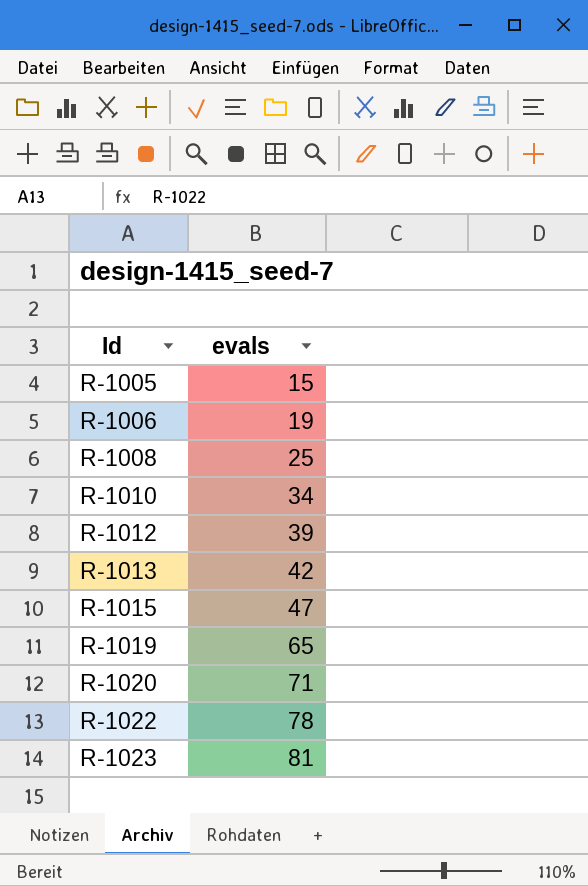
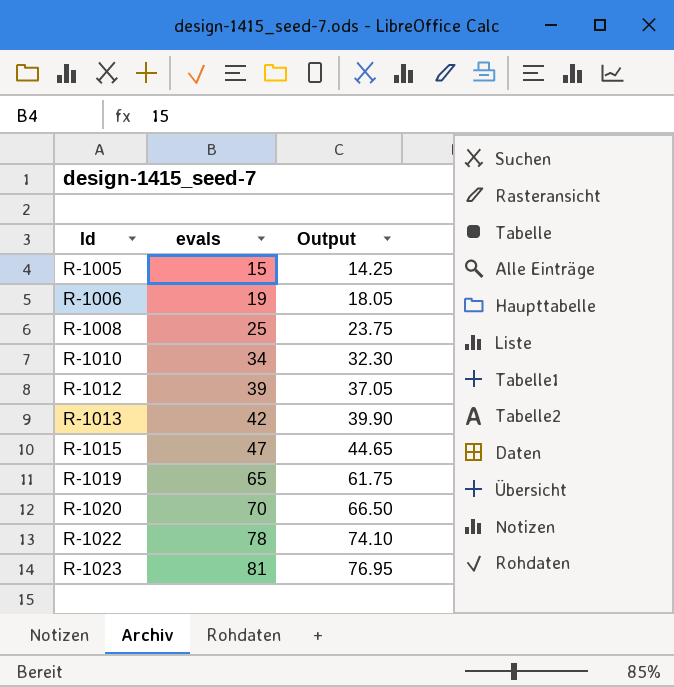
column Output | formula: none -> [evals] * 0.95
R-1020 | evals: 71 -> 70

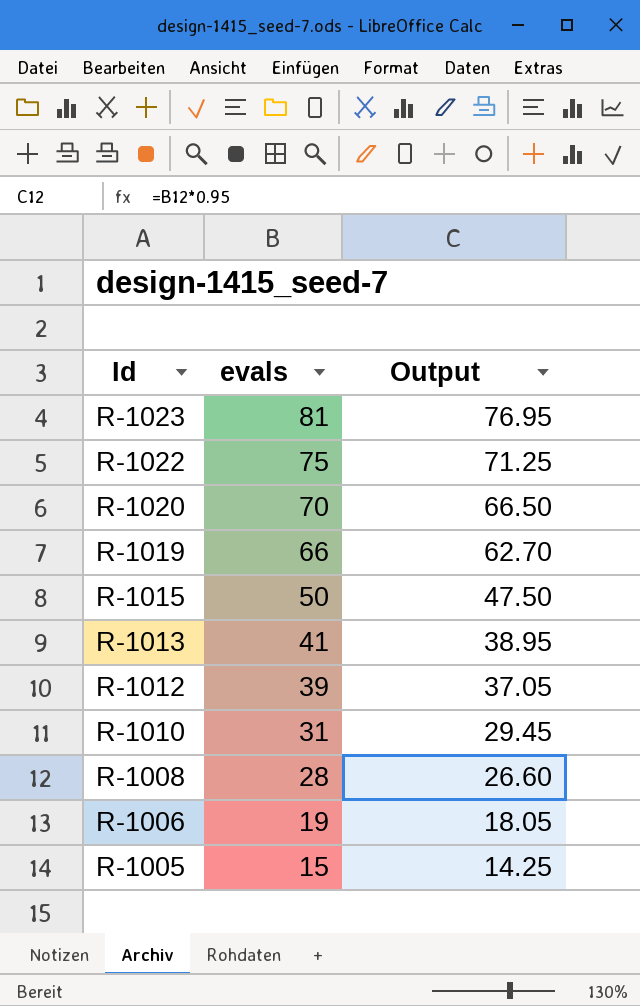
row order: Id ascending -> Id descending
R-1022 | evals: 78 -> 75
R-1022 | Output: 74.10 -> 71.25
R-1019 | evals: 65 -> 66
R-1019 | Output: 61.75 -> 62.70
R-1015 | evals: 47 -> 50
R-1015 | Output: 44.65 -> 47.50
R-1013 | evals: 42 -> 41
R-1013 | Output: 39.90 -> 38.95
R-1010 | evals: 34 -> 31
R-1010 | Output: 32.30 -> 29.45
R-1008 | evals: 25 -> 28
R-1008 | Output: 23.75 -> 26.60

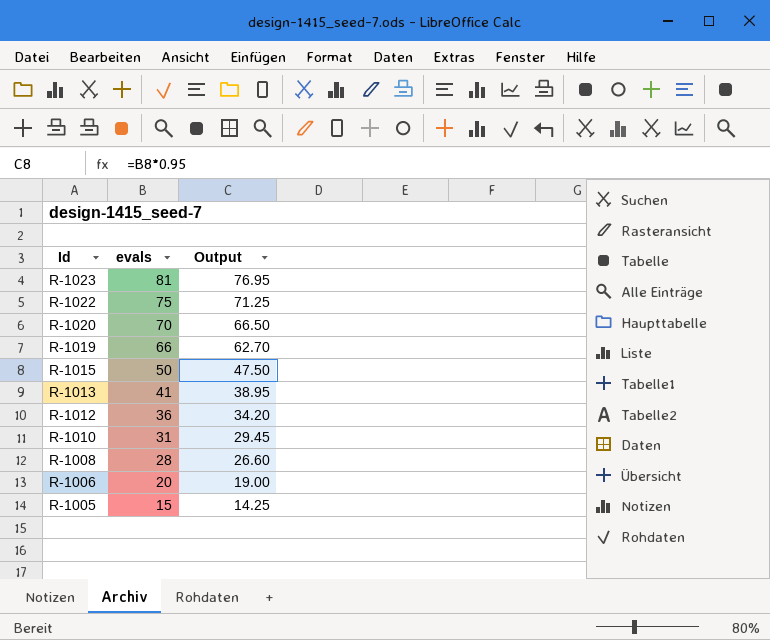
R-1012 | evals: 39 -> 36
R-1012 | Output: 37.05 -> 34.20
R-1006 | evals: 19 -> 20
R-1006 | Output: 18.05 -> 19.00

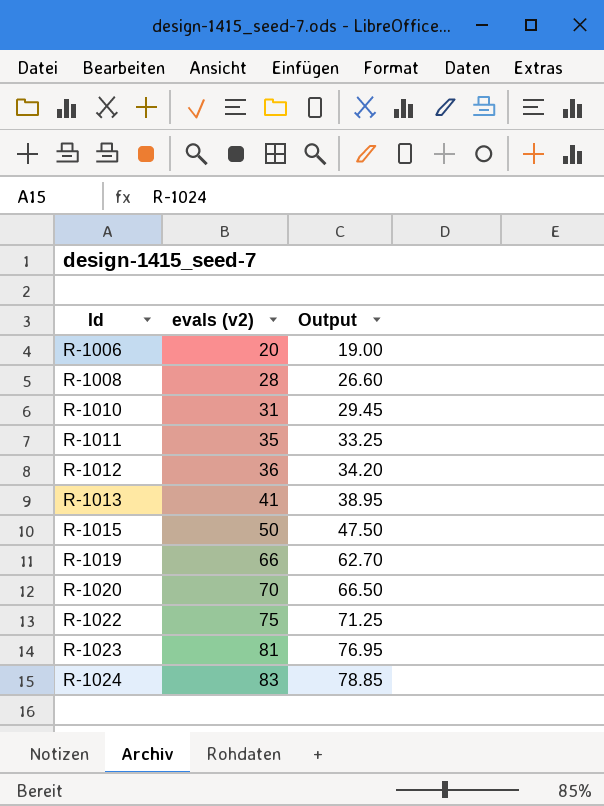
row order: Id descending -> Id ascending
column name: evals -> evals (v2)
row R-1005: 15 | 14.25 -> none
row R-1011: none -> 35 | 33.25
row R-1024: none -> 83 | 78.85

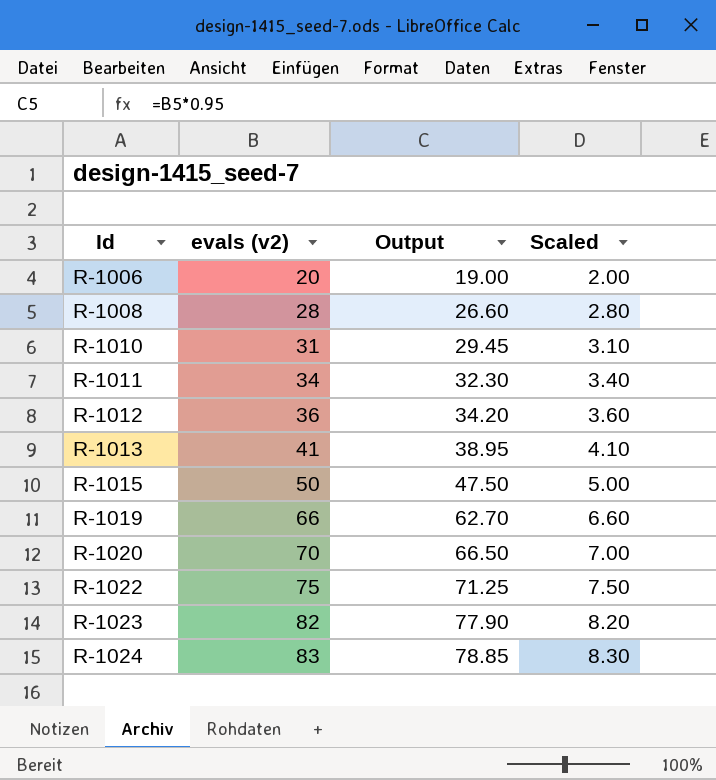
column Scaled | formula: none -> [evals (v2)] * 0.1
R-1011 | evals (v2): 35 -> 34
R-1011 | Output: 33.25 -> 32.30
R-1023 | evals (v2): 81 -> 82
R-1023 | Output: 76.95 -> 77.90

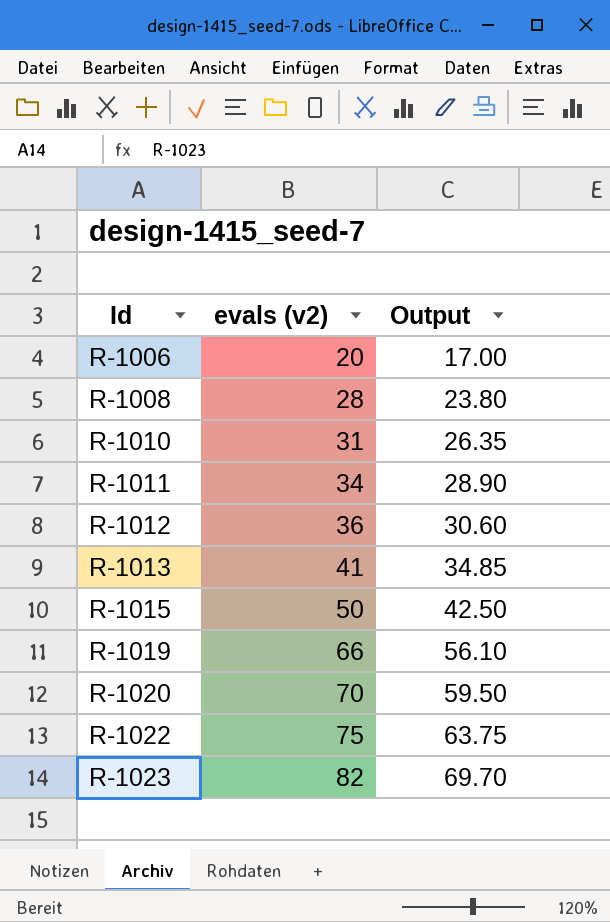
column Scaled | formula: [evals (v2)] * 0.1 -> none
column Output | formula: [evals (v2)] * 0.95 -> [evals (v2)] * 0.85
row R-1024: 83 | 78.85 | 8.30 -> none

